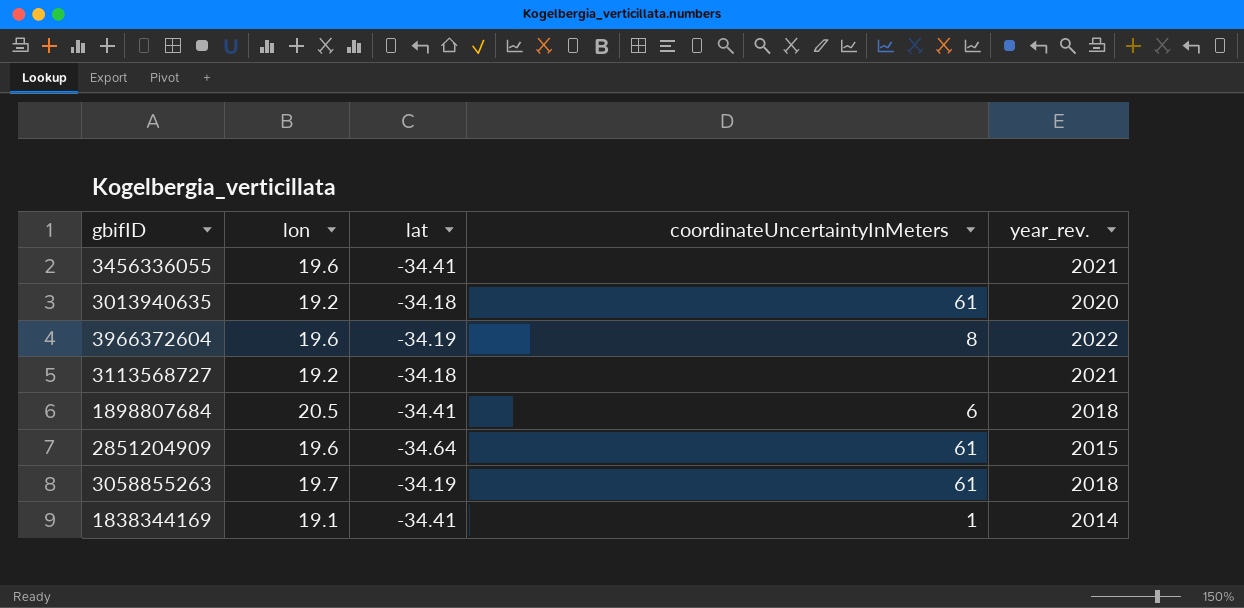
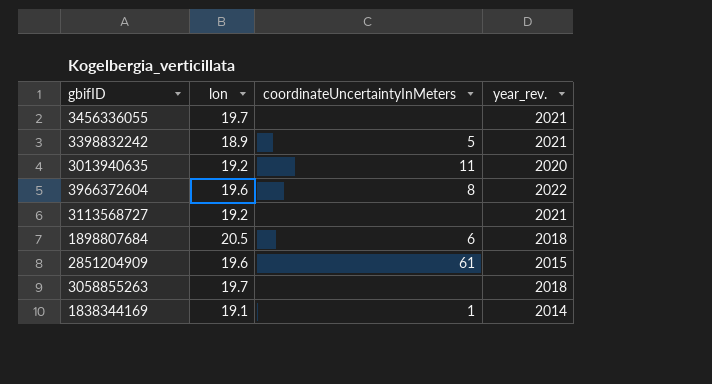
column lat | position: 3 -> none
3456336055 | lon: 19.6 -> 19.7
row 3398832242: none -> 18.9 | 5 | 2021
3013940635 | coordinateUncertaintyInMeters: 61 -> 11
3058855263 | coordinateUncertaintyInMeters: 61 -> none

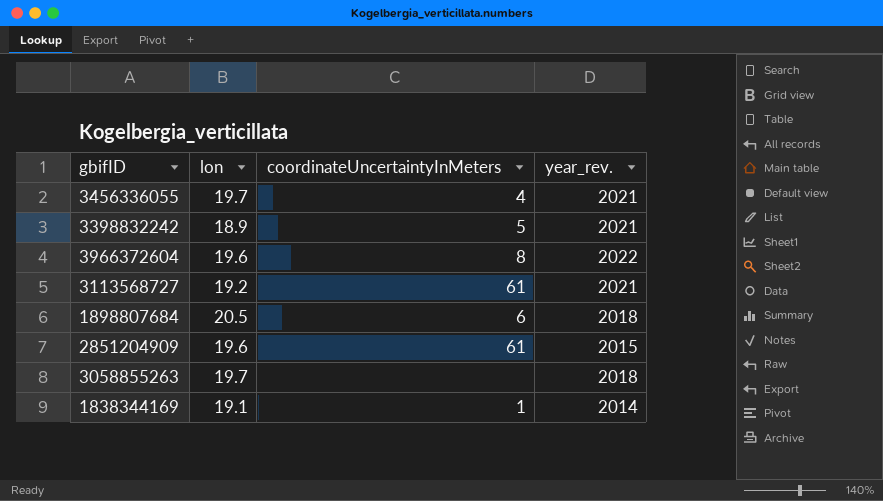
row 3013940635: 19.2 | 11 | 2020 -> none
3456336055 | coordinateUncertaintyInMeters: none -> 4
3113568727 | coordinateUncertaintyInMeters: none -> 61

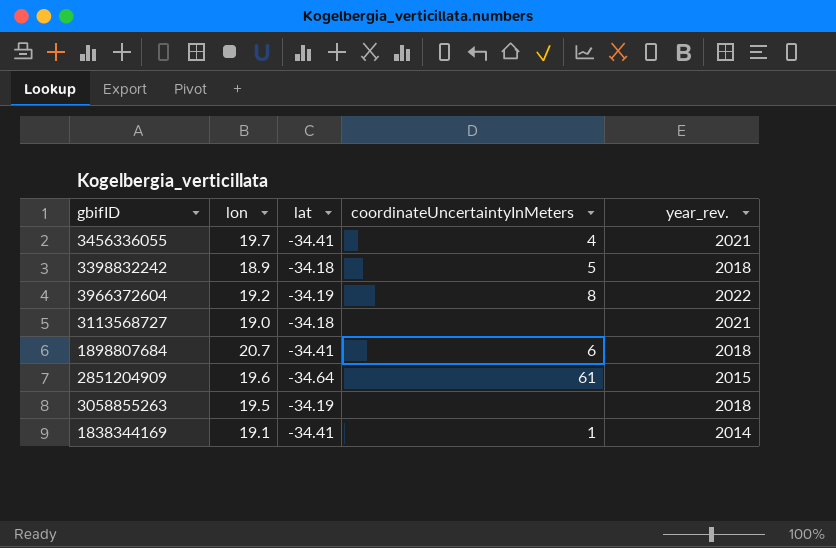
column lat | position: none -> 3
3398832242 | year_rev.: 2021 -> 2018
3966372604 | lon: 19.6 -> 19.2
3113568727 | lon: 19.2 -> 19.0
3113568727 | coordinateUncertaintyInMeters: 61 -> none
1898807684 | lon: 20.5 -> 20.7
3058855263 | lon: 19.7 -> 19.5

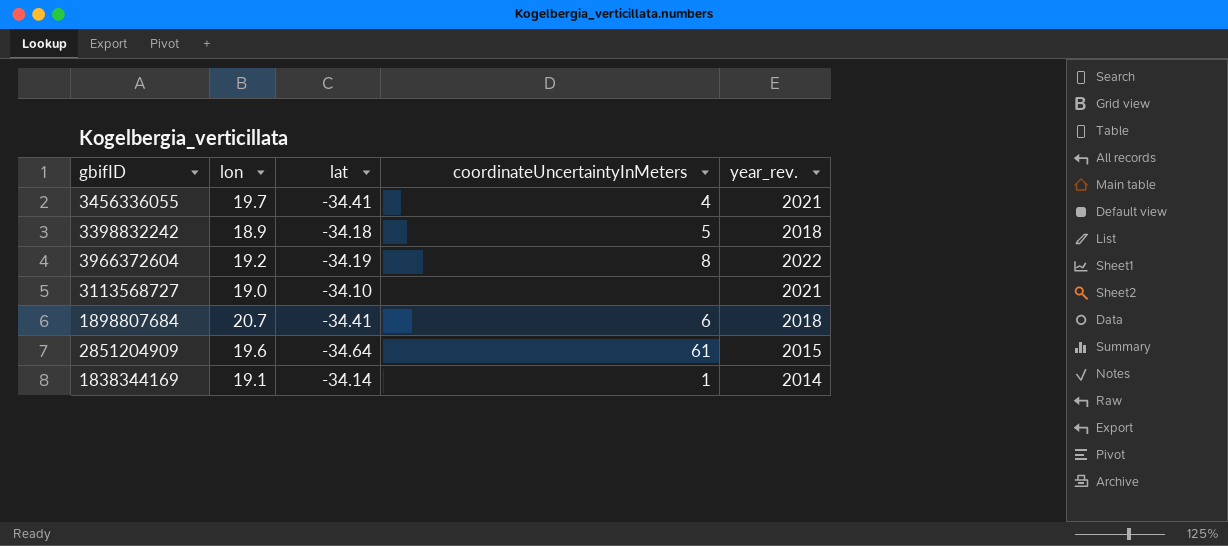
row 3058855263: 19.5 | -34.19 | none | 2018 -> none
3113568727 | lat: -34.18 -> -34.10
1838344169 | lat: -34.41 -> -34.14

